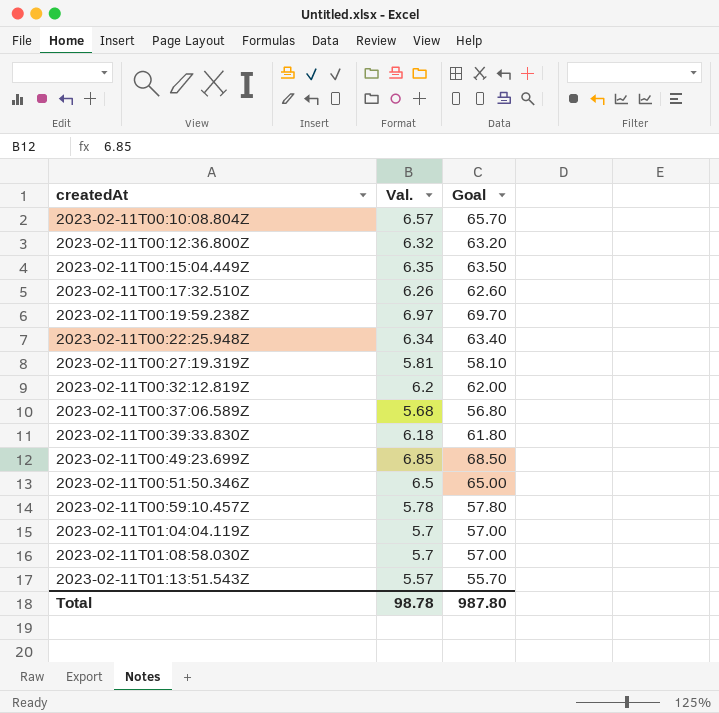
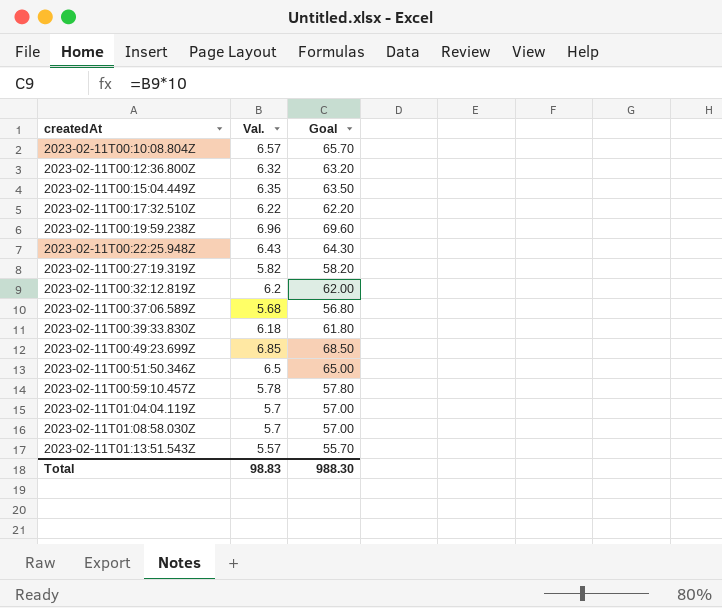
2023-02-11T00:17:32.510Z | Val.: 6.26 -> 6.22
2023-02-11T00:17:32.510Z | Goal: 62.60 -> 62.20
2023-02-11T00:19:59.238Z | Val.: 6.97 -> 6.96
2023-02-11T00:19:59.238Z | Goal: 69.70 -> 69.60
2023-02-11T00:22:25.948Z | Val.: 6.34 -> 6.43
2023-02-11T00:22:25.948Z | Goal: 63.40 -> 64.30
2023-02-11T00:27:19.319Z | Val.: 5.81 -> 5.82
2023-02-11T00:27:19.319Z | Goal: 58.10 -> 58.20
Total | Val.: 98.78 -> 98.83
Total | Goal: 987.80 -> 988.30

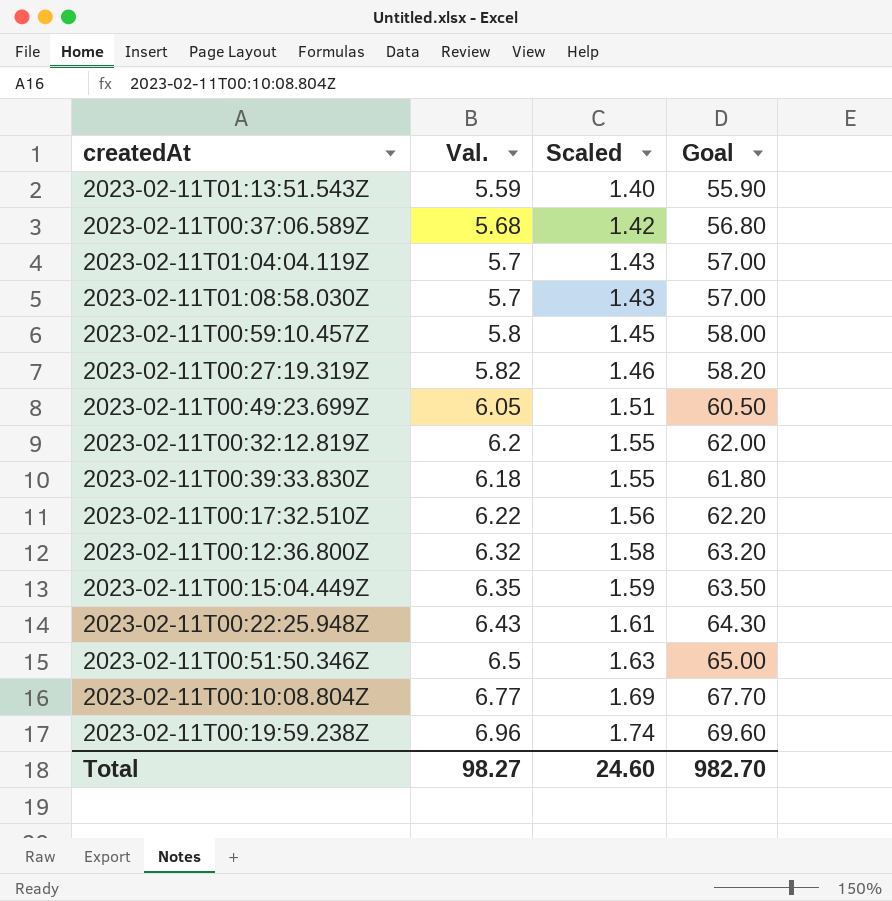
row order: createdAt ascending -> Scaled ascending
column Scaled | formula: none -> [Val.] * 0.25
2023-02-11T01:13:51.543Z | Val.: 5.57 -> 5.59
2023-02-11T01:13:51.543Z | Goal: 55.70 -> 55.90
2023-02-11T00:59:10.457Z | Val.: 5.78 -> 5.8
2023-02-11T00:59:10.457Z | Goal: 57.80 -> 58.00
2023-02-11T00:49:23.699Z | Val.: 6.85 -> 6.05
2023-02-11T00:49:23.699Z | Goal: 68.50 -> 60.50
2023-02-11T00:10:08.804Z | Val.: 6.57 -> 6.77
2023-02-11T00:10:08.804Z | Goal: 65.70 -> 67.70
Total | Val.: 98.83 -> 98.27
Total | Goal: 988.30 -> 982.70

